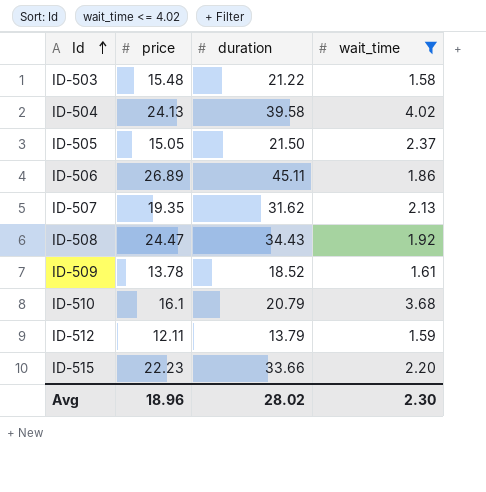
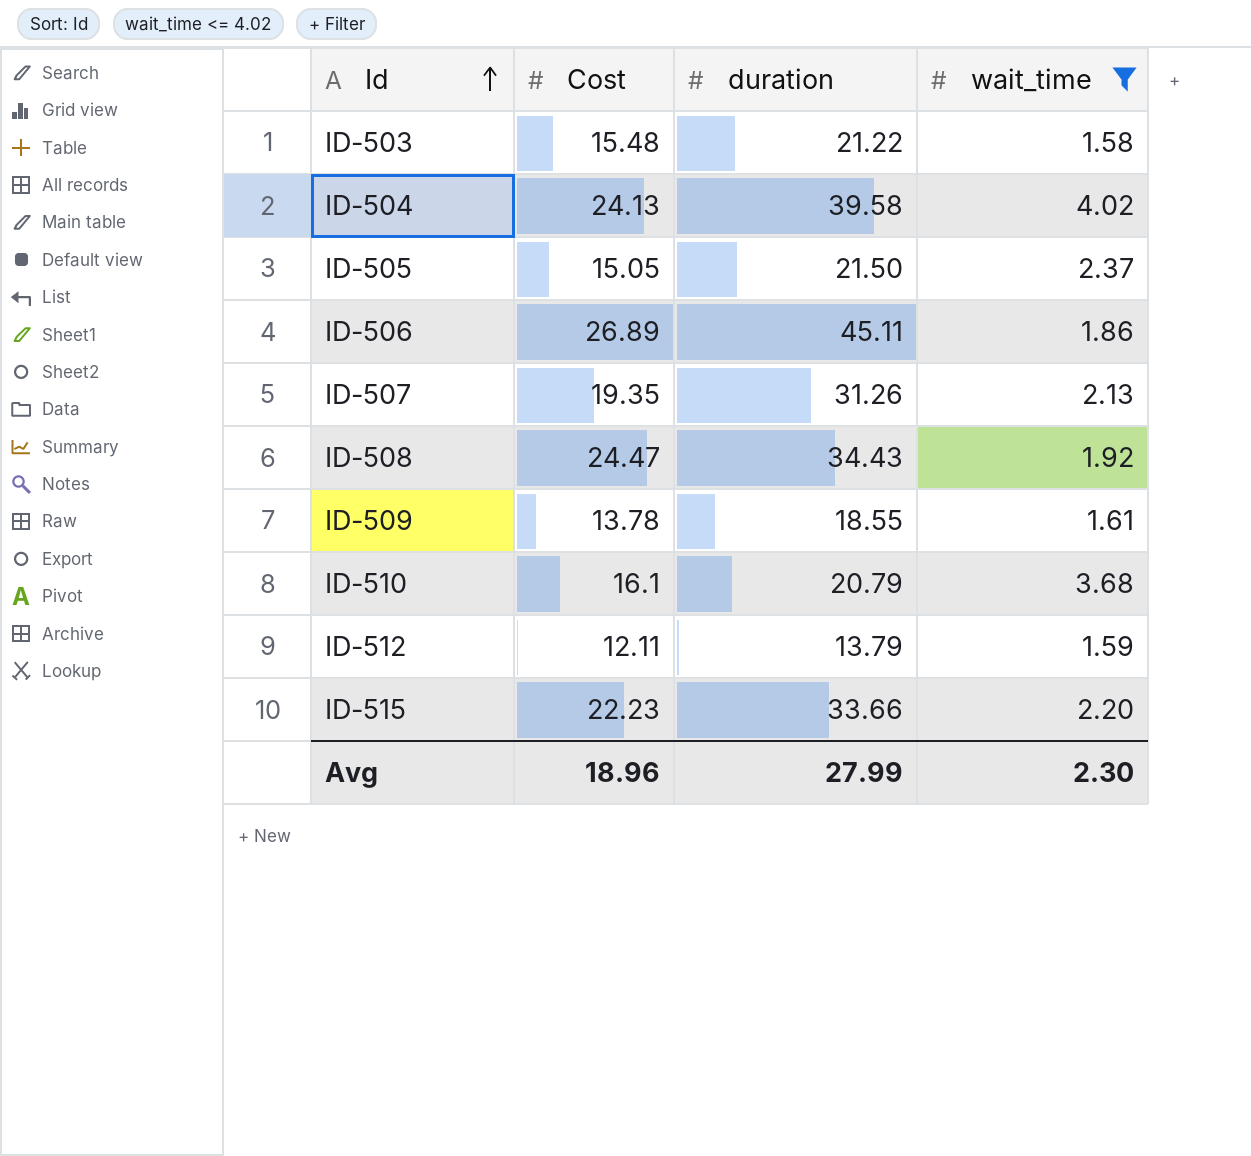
column name: price -> Cost
ID-507 | duration: 31.62 -> 31.26
ID-509 | duration: 18.52 -> 18.55
Avg | duration: 28.02 -> 27.99

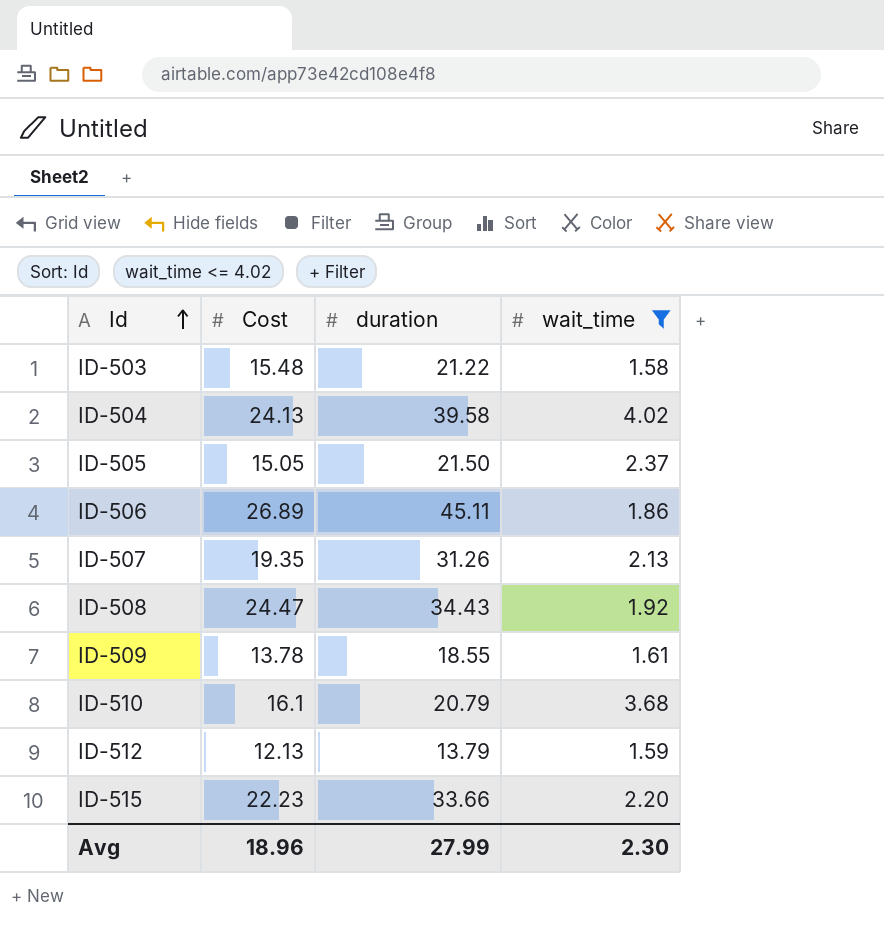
ID-512 | Cost: 12.11 -> 12.13

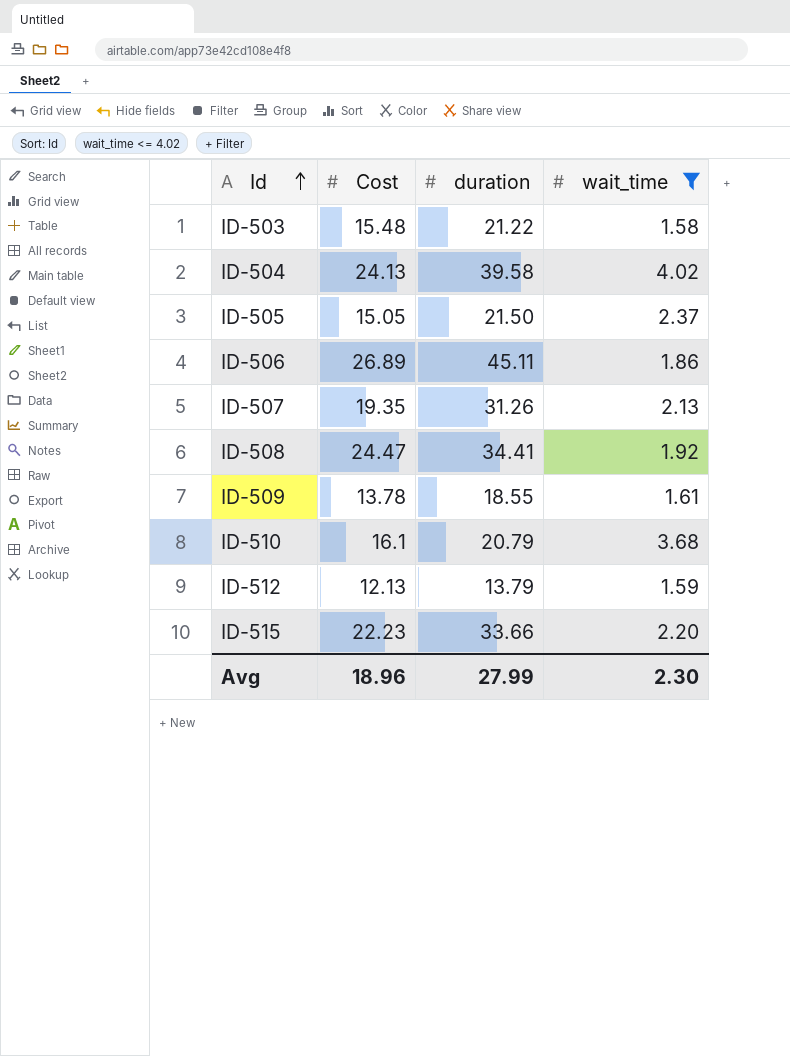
ID-508 | duration: 34.43 -> 34.41

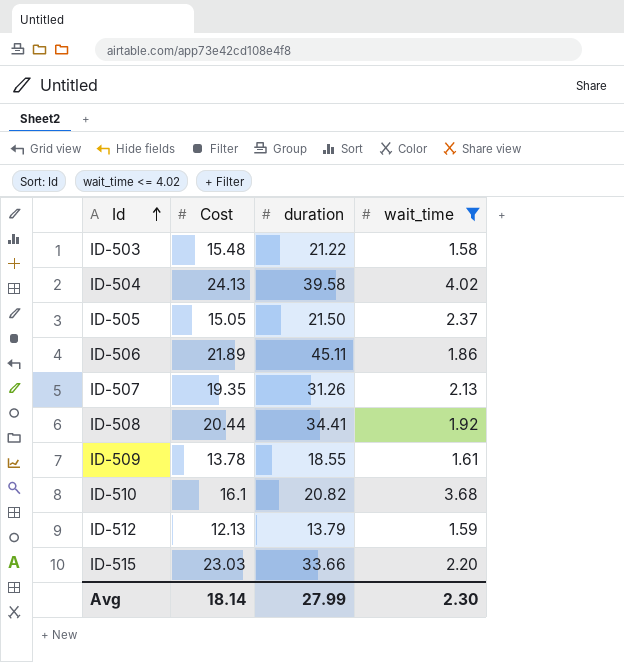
ID-506 | Cost: 26.89 -> 21.89
ID-508 | Cost: 24.47 -> 20.44
ID-510 | duration: 20.79 -> 20.82
ID-515 | Cost: 22.23 -> 23.03
Avg | Cost: 18.96 -> 18.14

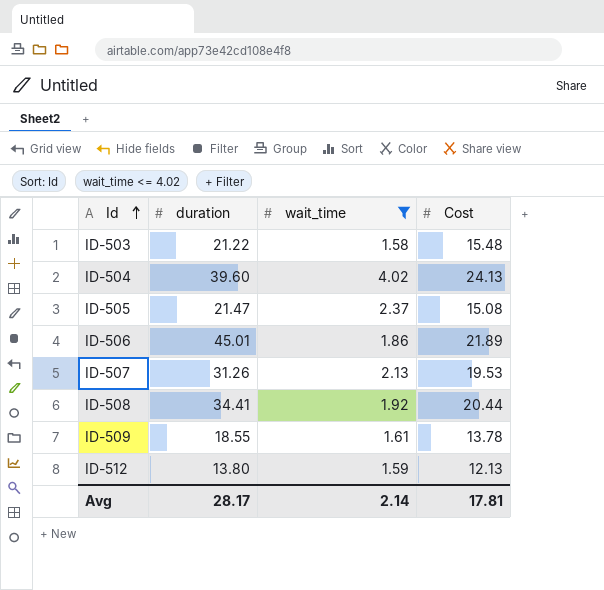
column Cost | position: 2 -> 4
row ID-510: 16.1 | 20.82 | 3.68 -> none
row ID-515: 23.03 | 33.66 | 2.20 -> none
ID-504 | duration: 39.58 -> 39.60
ID-505 | duration: 21.50 -> 21.47
ID-505 | Cost: 15.05 -> 15.08
ID-506 | duration: 45.11 -> 45.01
ID-507 | Cost: 19.35 -> 19.53
ID-512 | duration: 13.79 -> 13.80
Avg | duration: 27.99 -> 28.17
Avg | wait_time: 2.30 -> 2.14
Avg | Cost: 18.14 -> 17.81

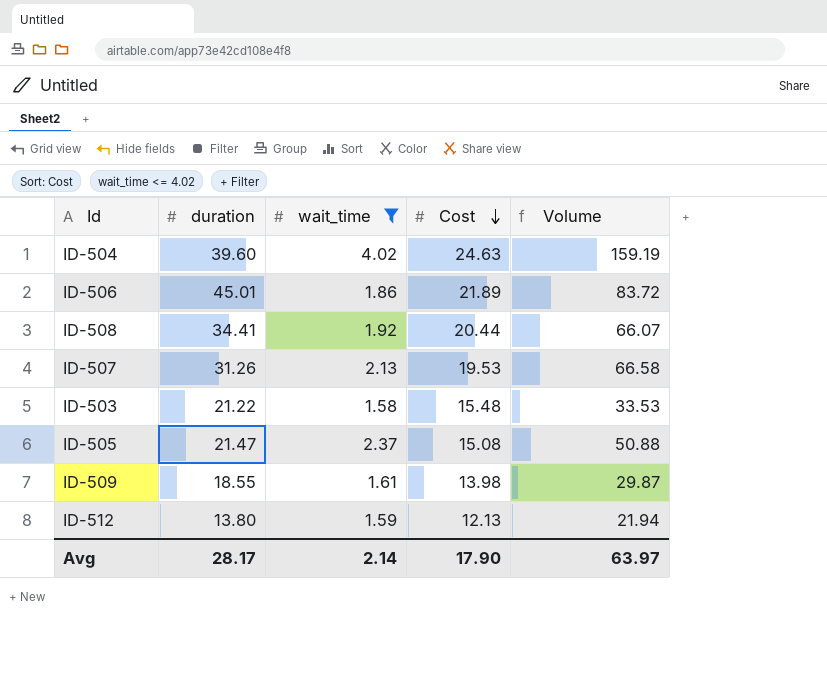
row order: Id ascending -> Cost descending
column Volume | formula: none -> [duration] * [wait_time]
ID-504 | Cost: 24.13 -> 24.63
ID-509 | Cost: 13.78 -> 13.98
Avg | Cost: 17.81 -> 17.90

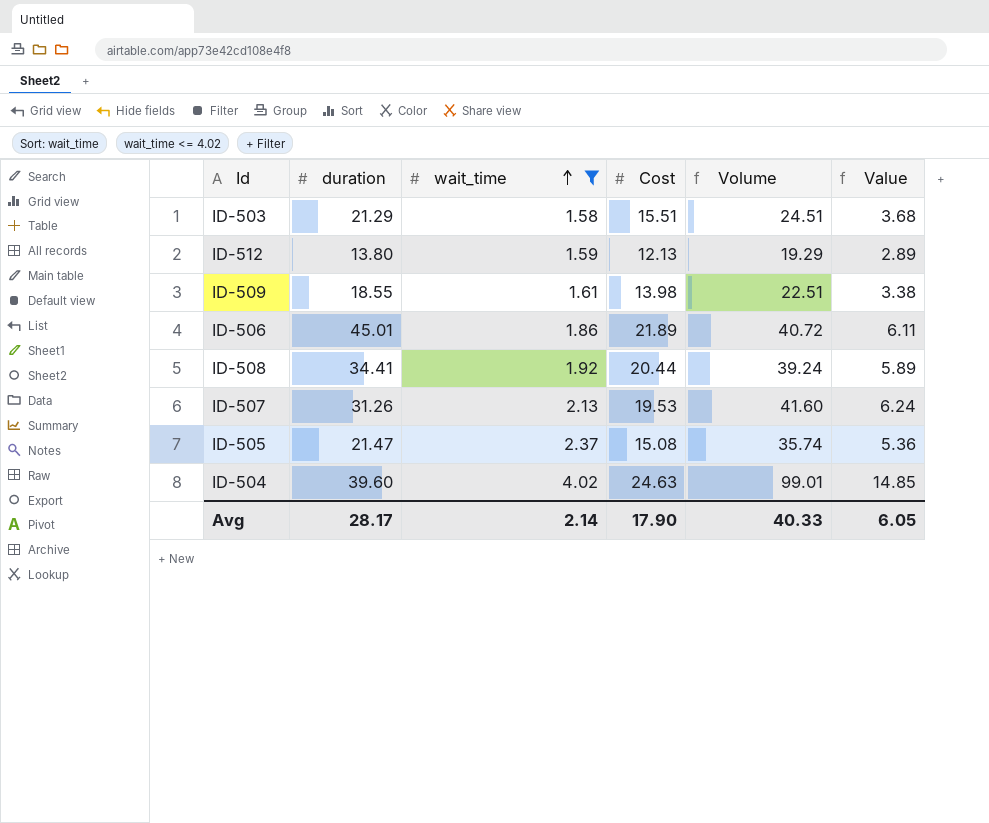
row order: Cost descending -> wait_time ascending
column Volume | formula: [duration] * [wait_time] -> [wait_time] * [Cost]
column Value | formula: none -> [Volume] * 0.15
ID-503 | duration: 21.22 -> 21.29
ID-503 | Cost: 15.48 -> 15.51
Avg | Volume: 63.97 -> 40.33

